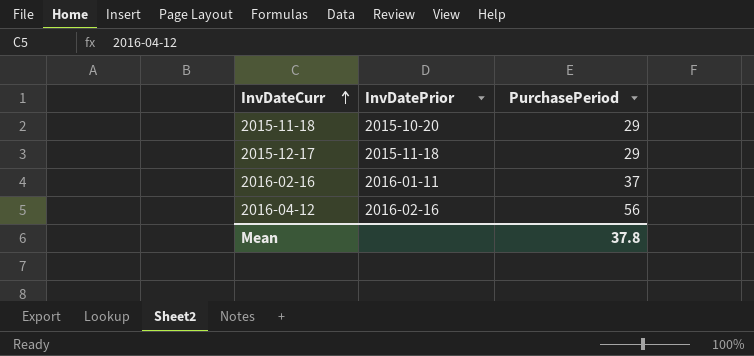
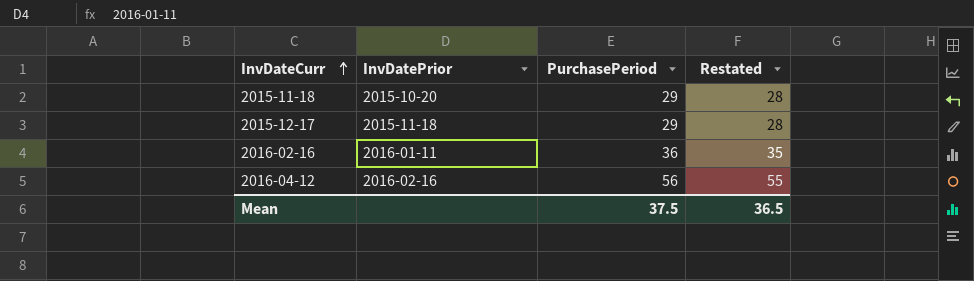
column Restated | formula: none -> [PurchasePeriod] - 1
2016-02-16 | PurchasePeriod: 37 -> 36
Mean | PurchasePeriod: 37.8 -> 37.5

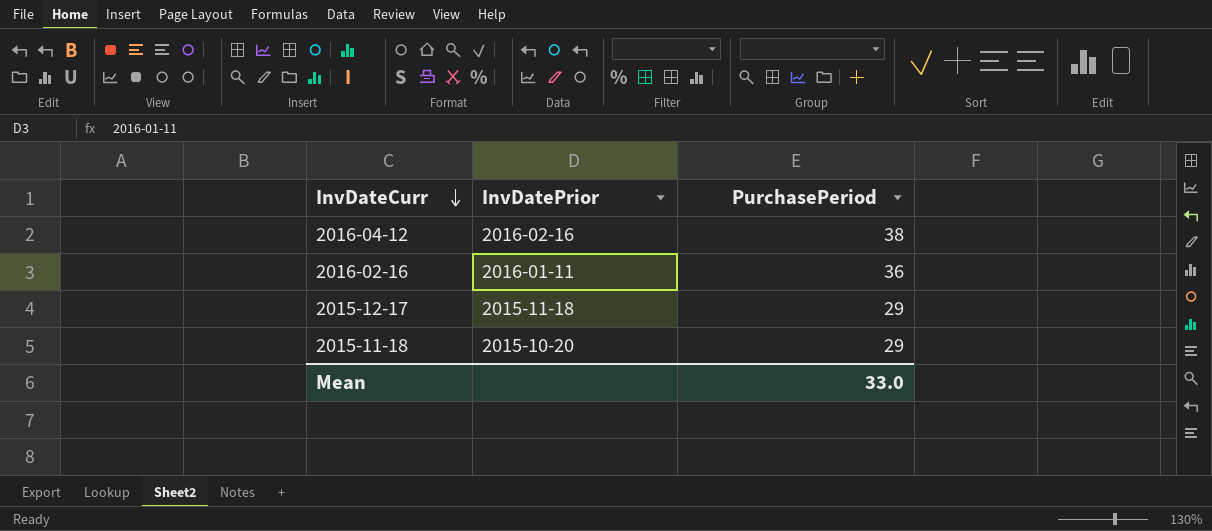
row order: InvDateCurr ascending -> InvDateCurr descending
column Restated | formula: [PurchasePeriod] - 1 -> none
2016-04-12 | PurchasePeriod: 56 -> 38
Mean | PurchasePeriod: 37.5 -> 33.0

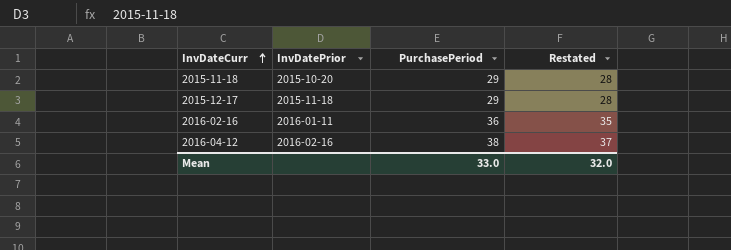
row order: InvDateCurr descending -> InvDateCurr ascending
column Restated | formula: none -> [PurchasePeriod] - 1

